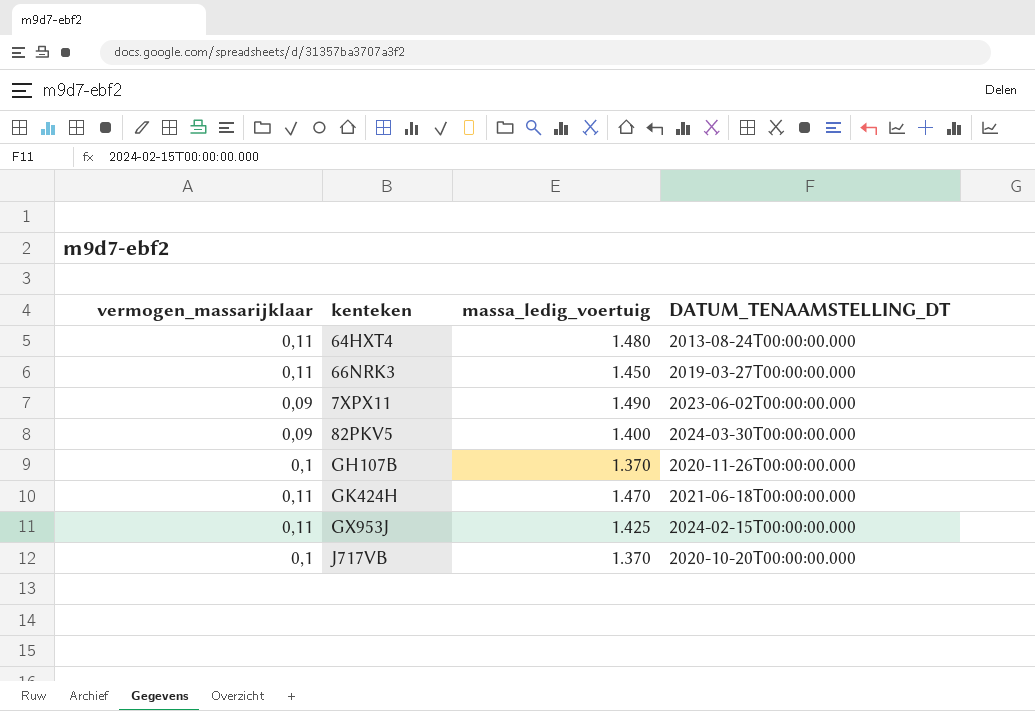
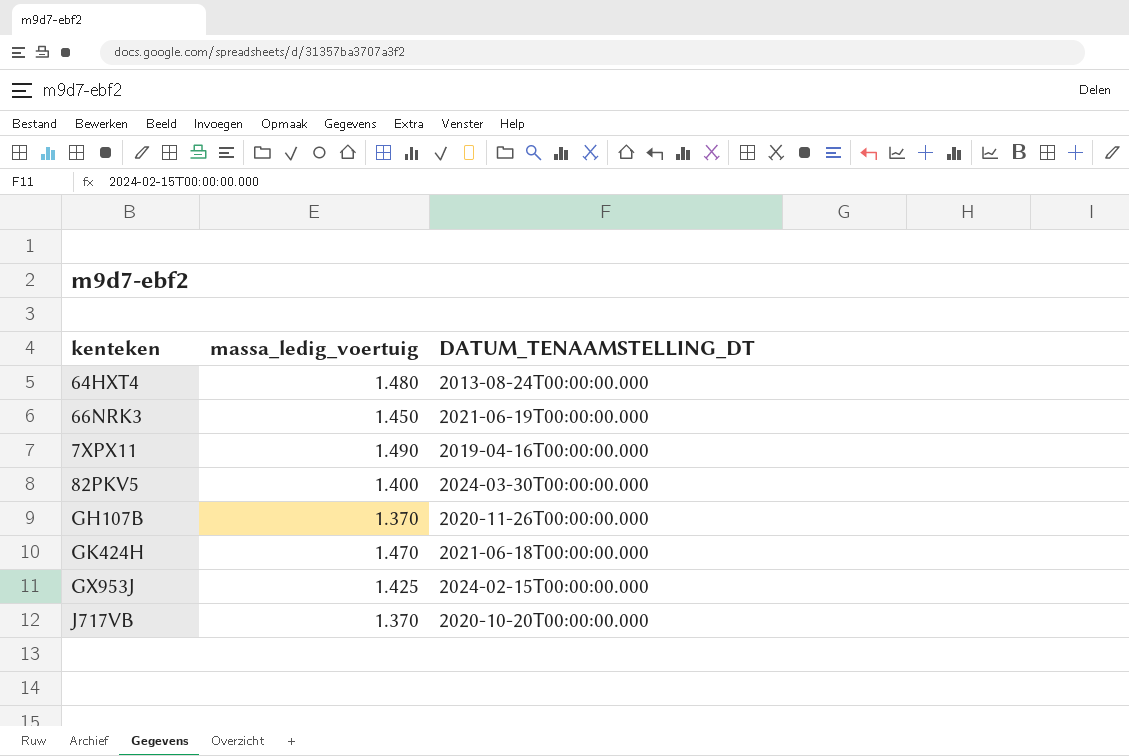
column vermogen_massarijklaar | position: 1 -> none
66NRK3 | DATUM_TENAAMSTELLING_DT: 2019-03-27T00:00:00.000 -> 2021-06-19T00:00:00.000
7XPX11 | DATUM_TENAAMSTELLING_DT: 2023-06-02T00:00:00.000 -> 2019-04-16T00:00:00.000

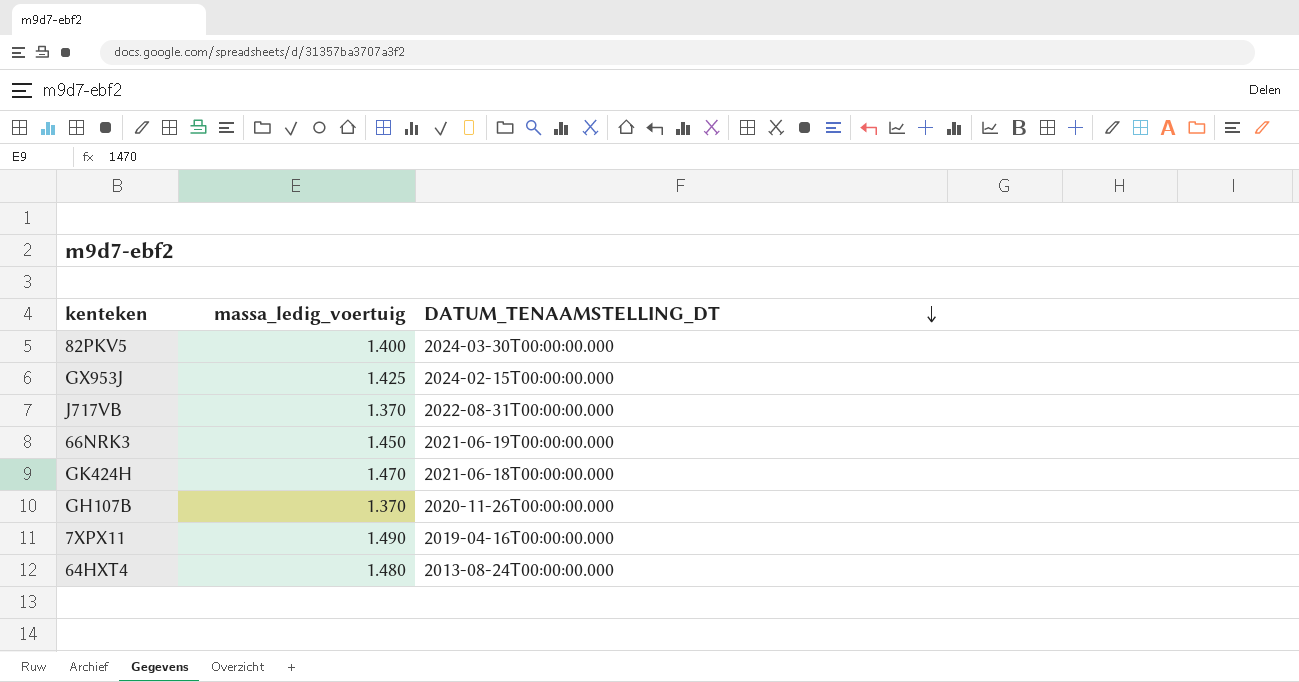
row order: none -> DATUM_TENAAMSTELLING_DT descending
J717VB | DATUM_TENAAMSTELLING_DT: 2020-10-20T00:00:00.000 -> 2022-08-31T00:00:00.000

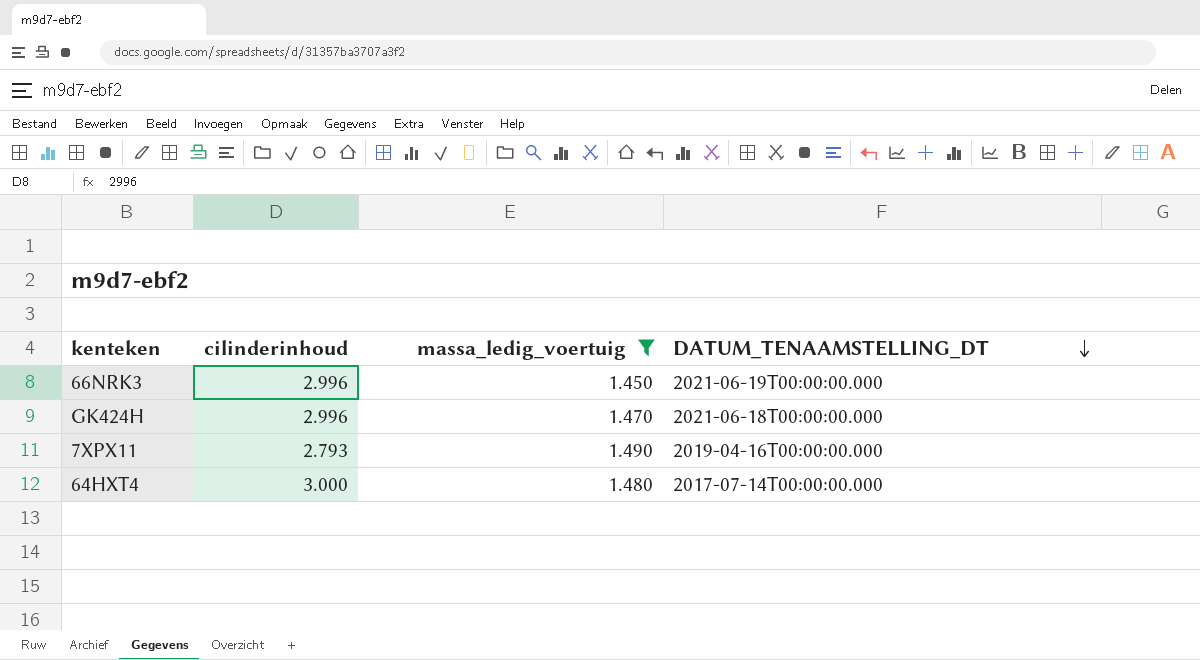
filter: none -> massa_ledig_voertuig >= 1.450
column cilinderinhoud | position: none -> 2
64HXT4 | DATUM_TENAAMSTELLING_DT: 2013-08-24T00:00:00.000 -> 2017-07-14T00:00:00.000

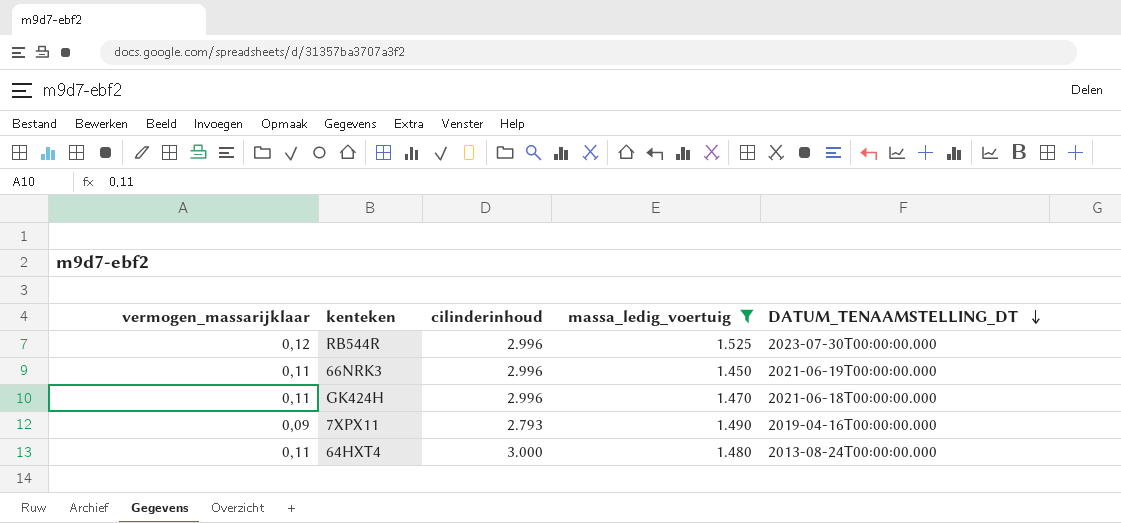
column vermogen_massarijklaar | position: none -> 1
row RB544R: none -> 0,12 | 2.996 | 1.525 | 2023-07-30T00:00:00.000
64HXT4 | DATUM_TENAAMSTELLING_DT: 2017-07-14T00:00:00.000 -> 2013-08-24T00:00:00.000

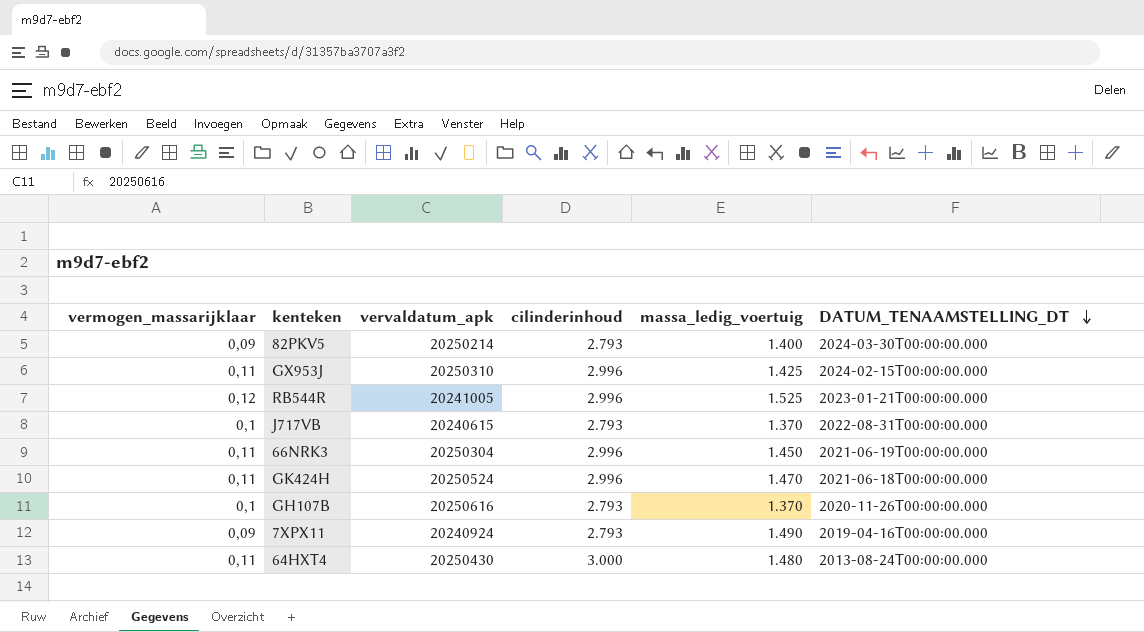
filter: massa_ledig_voertuig >= 1.450 -> none
column vervaldatum_apk | position: none -> 3
RB544R | DATUM_TENAAMSTELLING_DT: 2023-07-30T00:00:00.000 -> 2023-01-21T00:00:00.000

